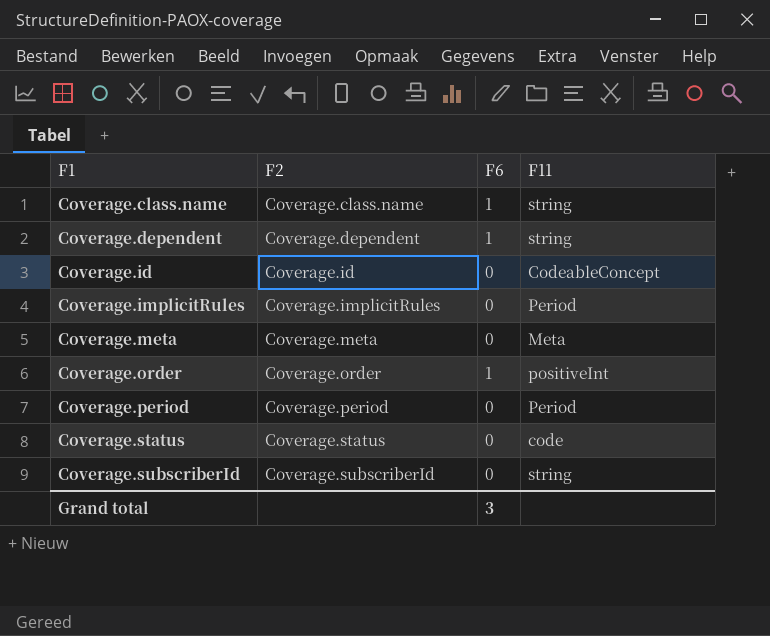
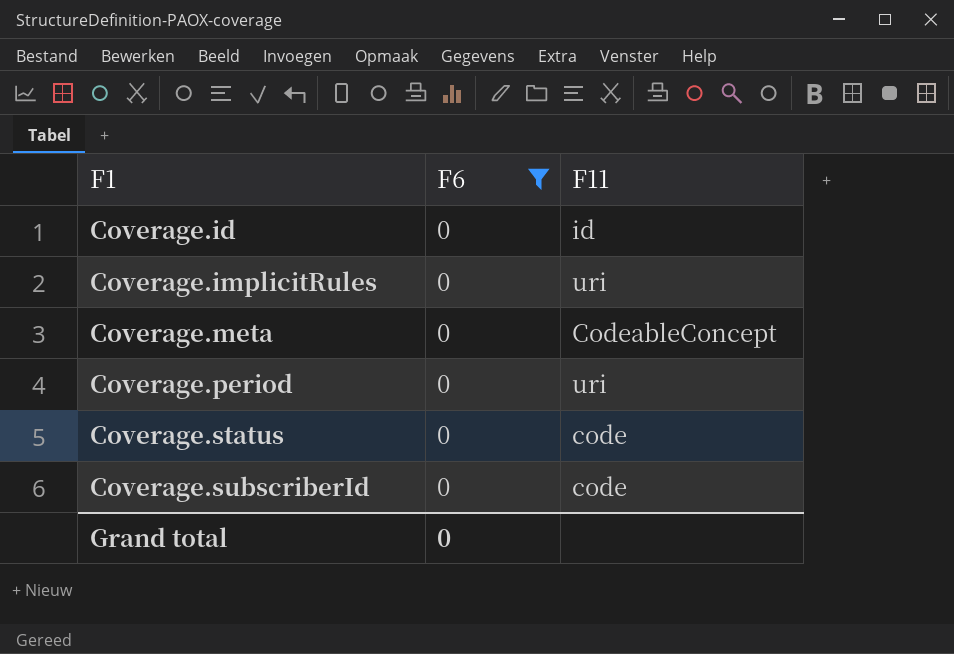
filter: none -> F6 = 0
column F2 | position: 2 -> none
Coverage.id | F11: CodeableConcept -> id
Coverage.implicitRules | F11: Period -> uri
Coverage.meta | F11: Meta -> CodeableConcept
Coverage.period | F11: Period -> uri
Coverage.subscriberId | F11: string -> code
Grand total | F6: 3 -> 0

